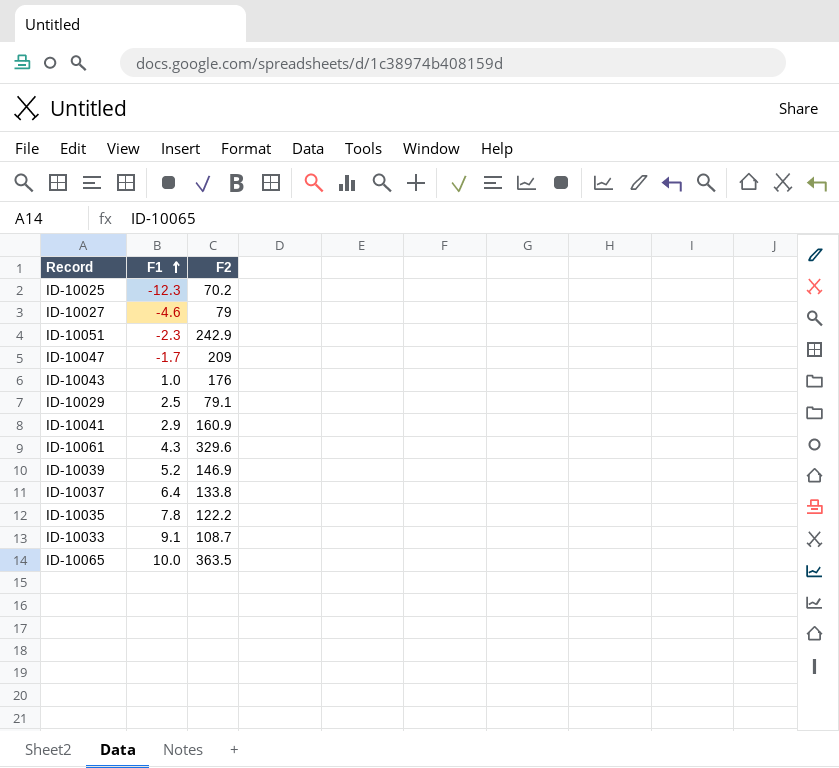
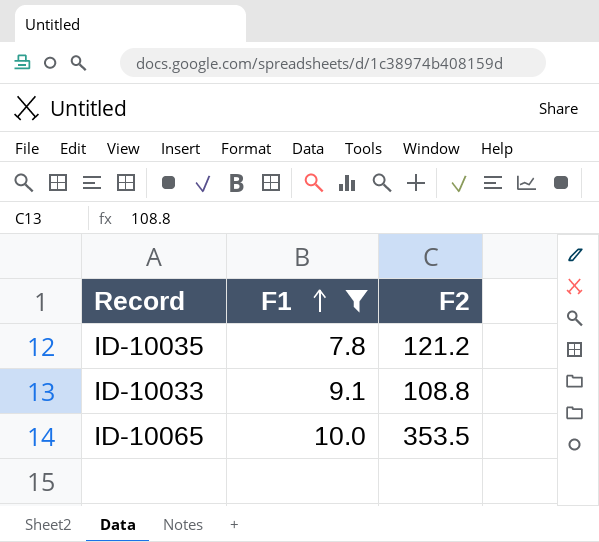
filter: none -> F1 >= 7.8
ID-10035 | F2: 122.2 -> 121.2
ID-10033 | F2: 108.7 -> 108.8
ID-10065 | F2: 363.5 -> 353.5

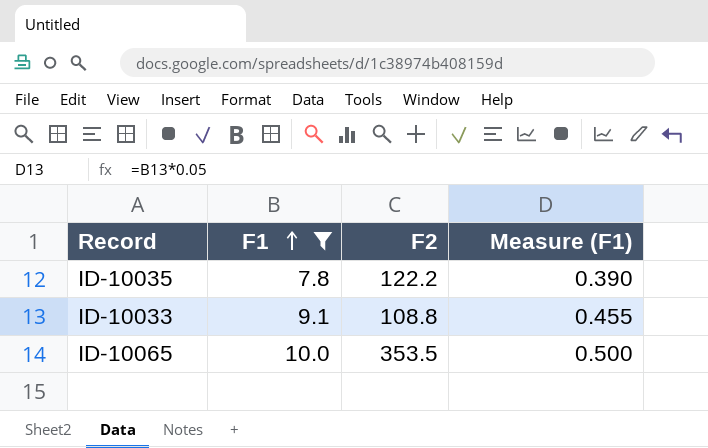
column Measure (F1) | formula: none -> [F1] * 0.05
ID-10035 | F2: 121.2 -> 122.2

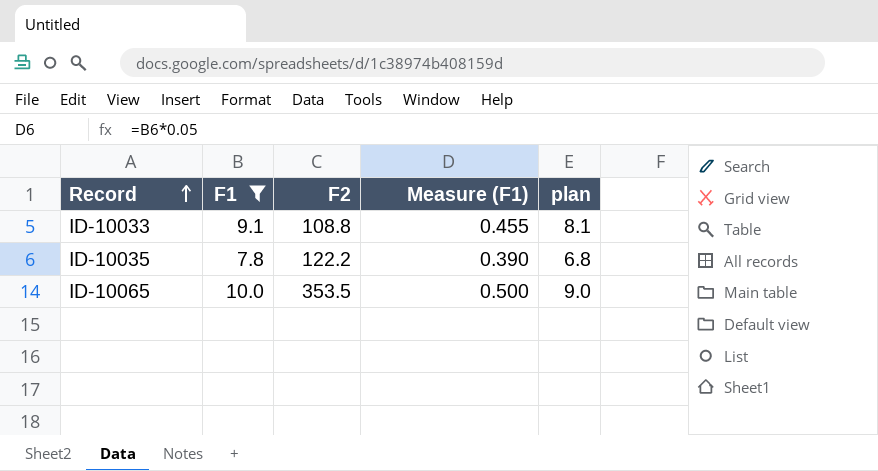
row order: F1 ascending -> Record ascending
column plan | formula: none -> [F1] - 1

